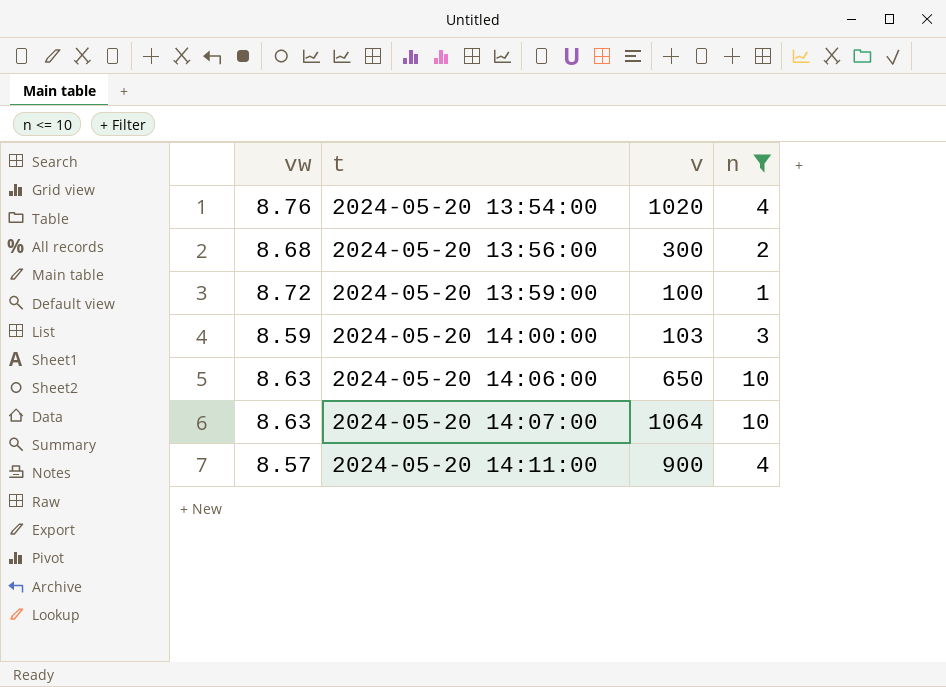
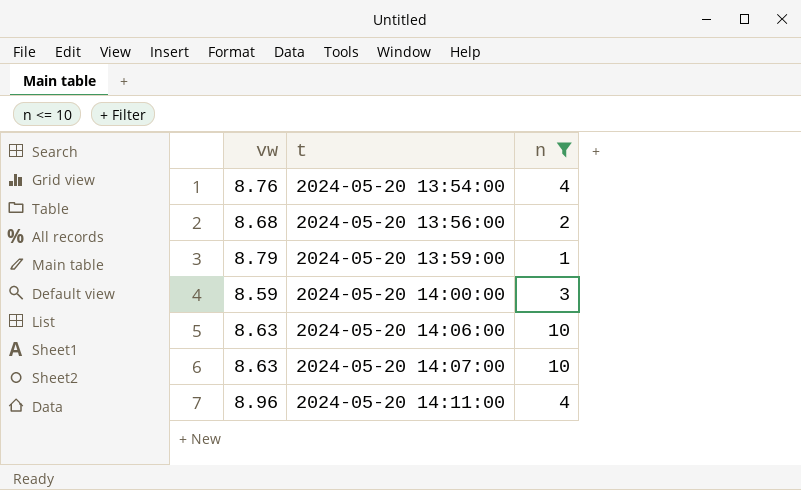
column v | position: 3 -> none
2024-05-20 13:59:00 | vw: 8.72 -> 8.79
2024-05-20 14:11:00 | vw: 8.57 -> 8.96

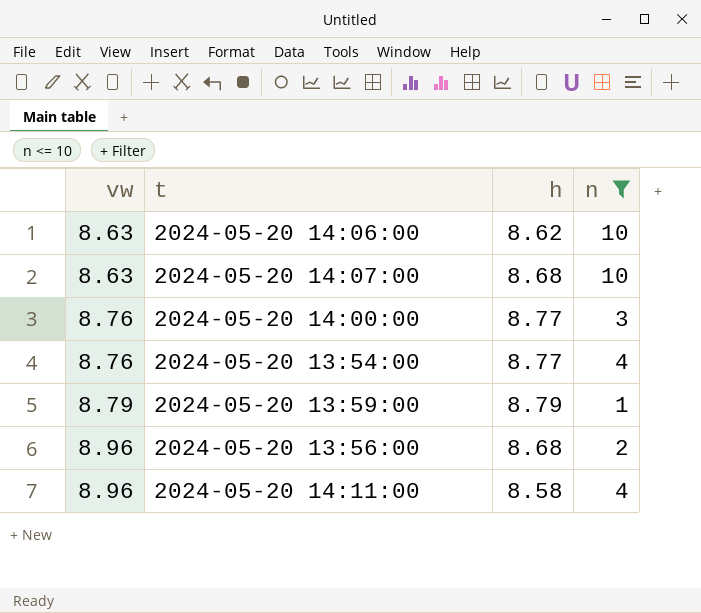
row order: t ascending -> vw ascending
column h | position: none -> 3
2024-05-20 14:00:00 | vw: 8.59 -> 8.76
2024-05-20 13:56:00 | vw: 8.68 -> 8.96

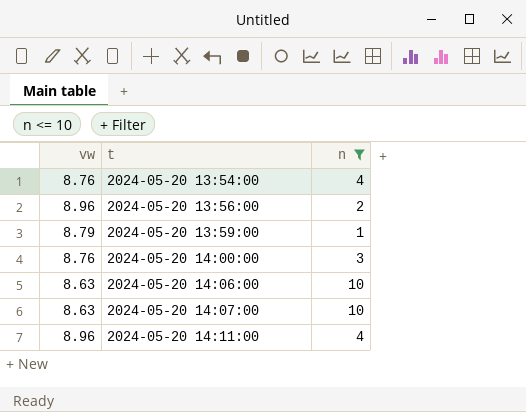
row order: vw ascending -> t ascending
column h | position: 3 -> none

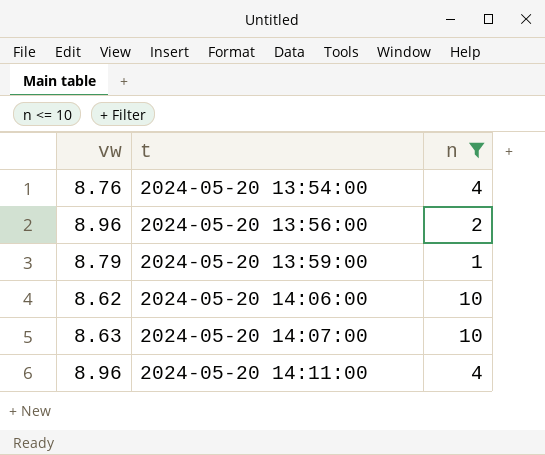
row 2024-05-20 14:00:00: 8.76 | 3 -> none
2024-05-20 14:06:00 | vw: 8.63 -> 8.62

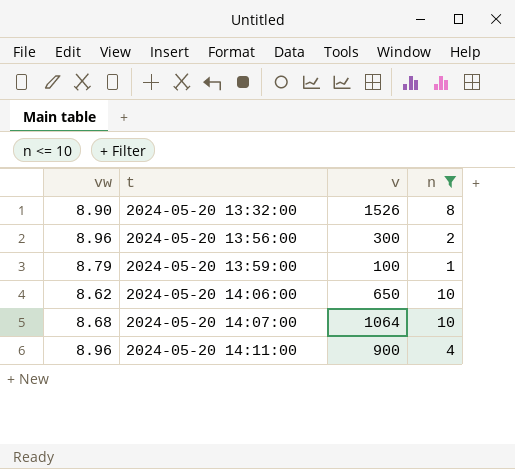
column v | position: none -> 3
row 2024-05-20 13:54:00: 8.76 | 4 -> none
row 2024-05-20 13:32:00: none -> 8.90 | 1526 | 8
2024-05-20 14:07:00 | vw: 8.63 -> 8.68

